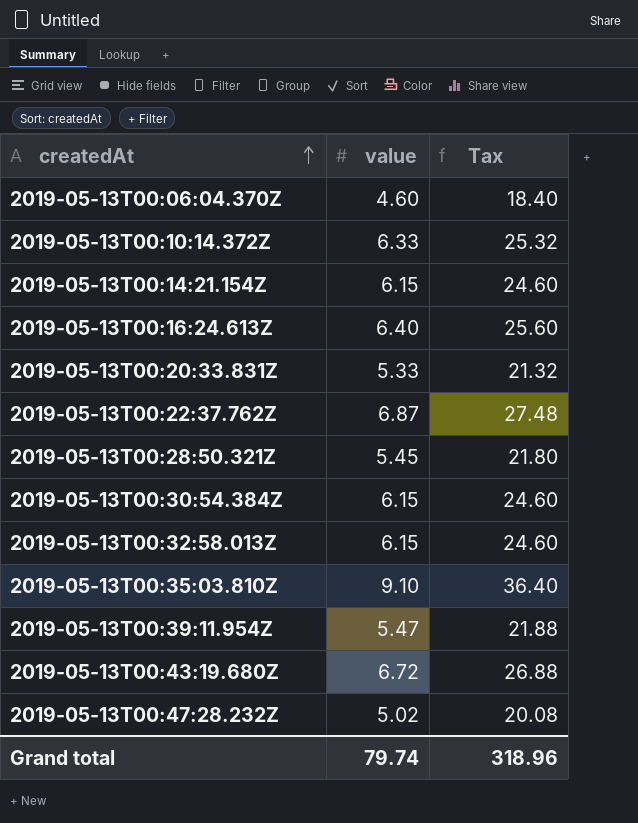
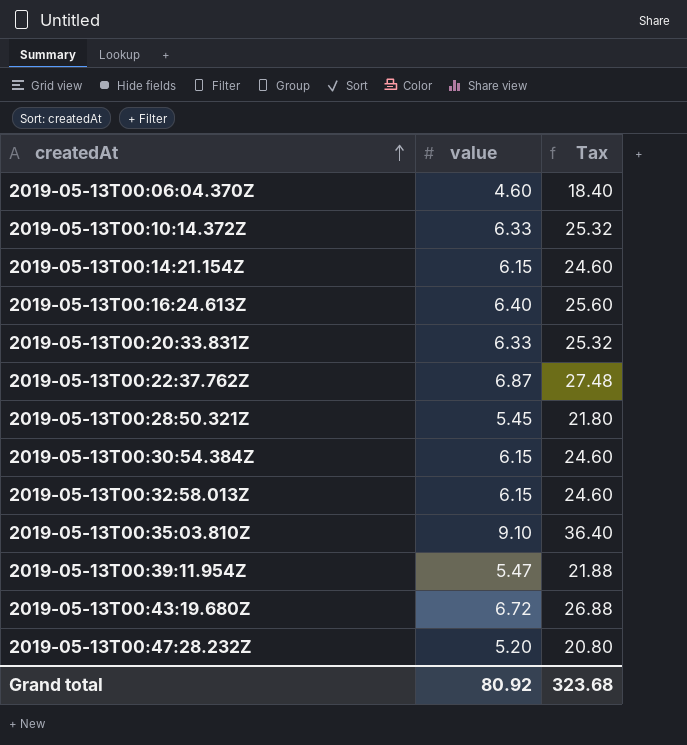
2019-05-13T00:20:33.831Z | value: 5.33 -> 6.33
2019-05-13T00:20:33.831Z | Tax: 21.32 -> 25.32
2019-05-13T00:47:28.232Z | value: 5.02 -> 5.20
2019-05-13T00:47:28.232Z | Tax: 20.08 -> 20.80
Grand total | value: 79.74 -> 80.92
Grand total | Tax: 318.96 -> 323.68

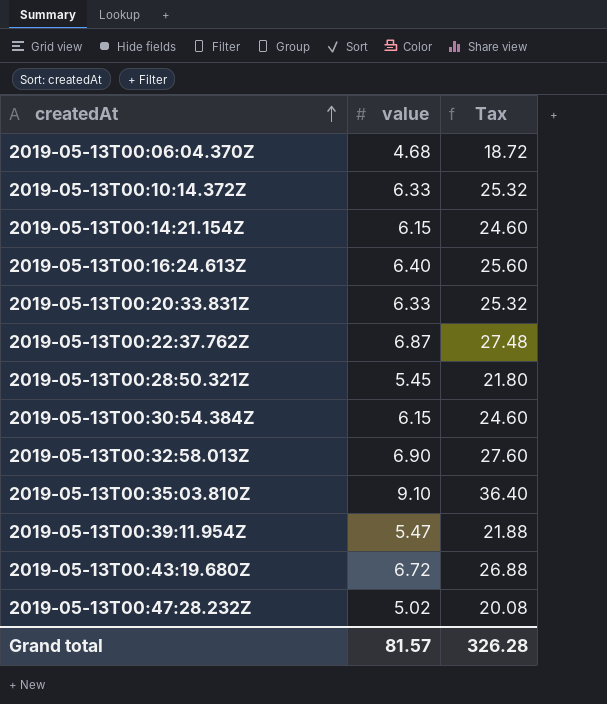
2019-05-13T00:06:04.370Z | value: 4.60 -> 4.68
2019-05-13T00:06:04.370Z | Tax: 18.40 -> 18.72
2019-05-13T00:32:58.013Z | value: 6.15 -> 6.90
2019-05-13T00:32:58.013Z | Tax: 24.60 -> 27.60
2019-05-13T00:47:28.232Z | value: 5.20 -> 5.02
2019-05-13T00:47:28.232Z | Tax: 20.80 -> 20.08
Grand total | value: 80.92 -> 81.57
Grand total | Tax: 323.68 -> 326.28

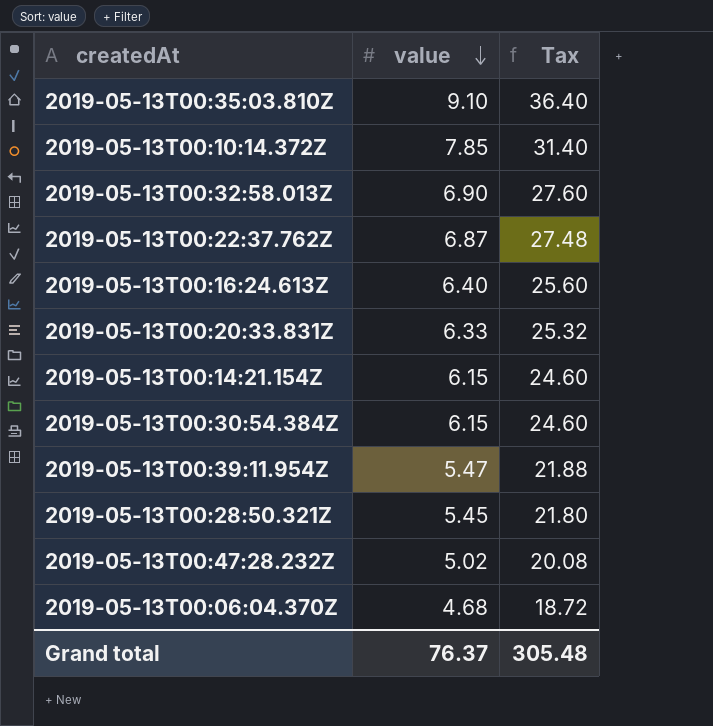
row order: createdAt ascending -> value descending
row 2019-05-13T00:43:19.680Z: 6.72 | 26.88 -> none
2019-05-13T00:10:14.372Z | value: 6.33 -> 7.85
2019-05-13T00:10:14.372Z | Tax: 25.32 -> 31.40
Grand total | value: 81.57 -> 76.37
Grand total | Tax: 326.28 -> 305.48

